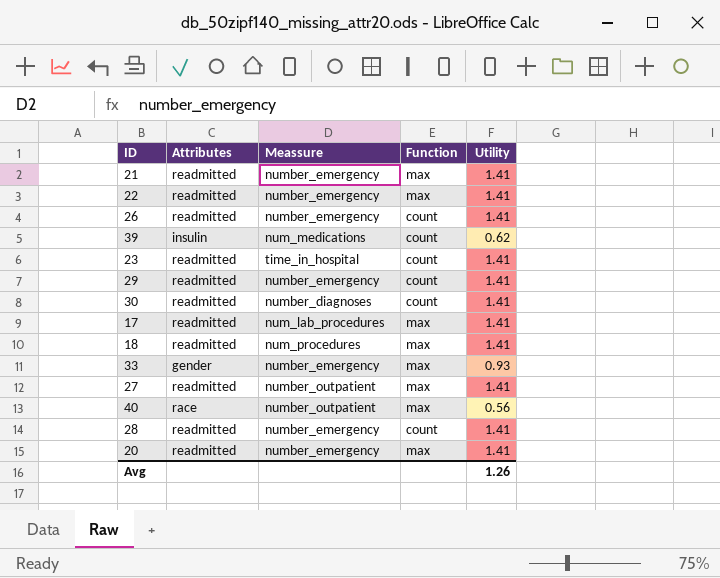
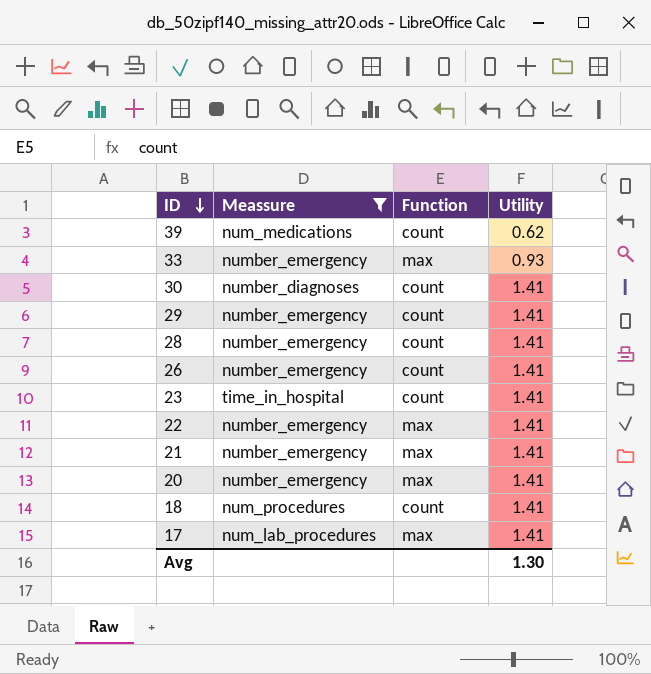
filter: none -> Meassure != number_outpatient
row order: none -> ID descending
column Attributes | position: 2 -> none
18 | Function: max -> count
Avg | Utility: 1.26 -> 1.30

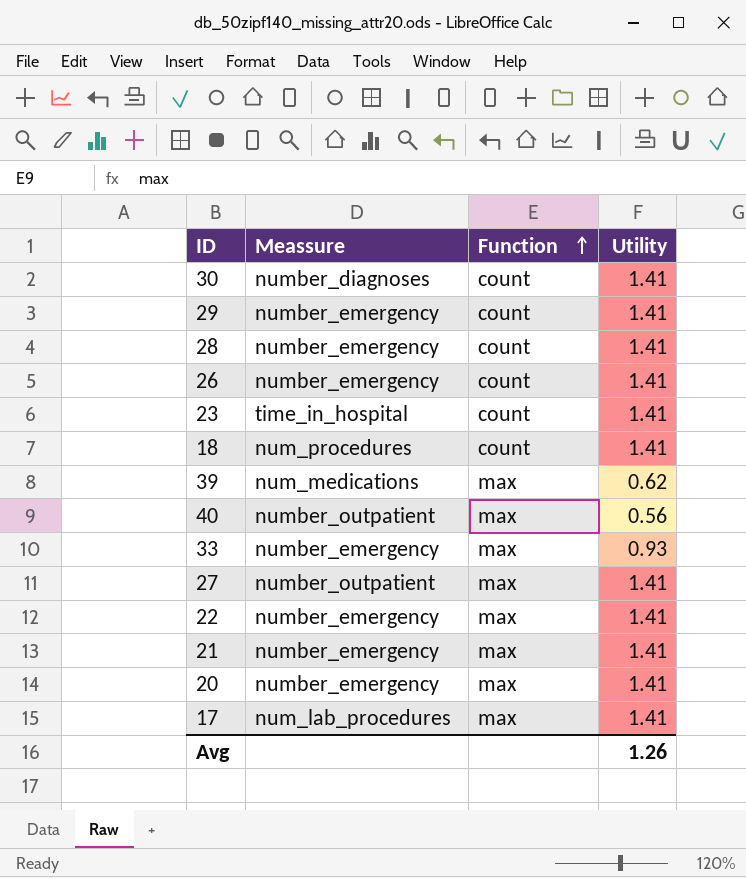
filter: Meassure != number_outpatient -> none
row order: ID descending -> Function ascending
39 | Function: count -> max
Avg | Utility: 1.30 -> 1.26

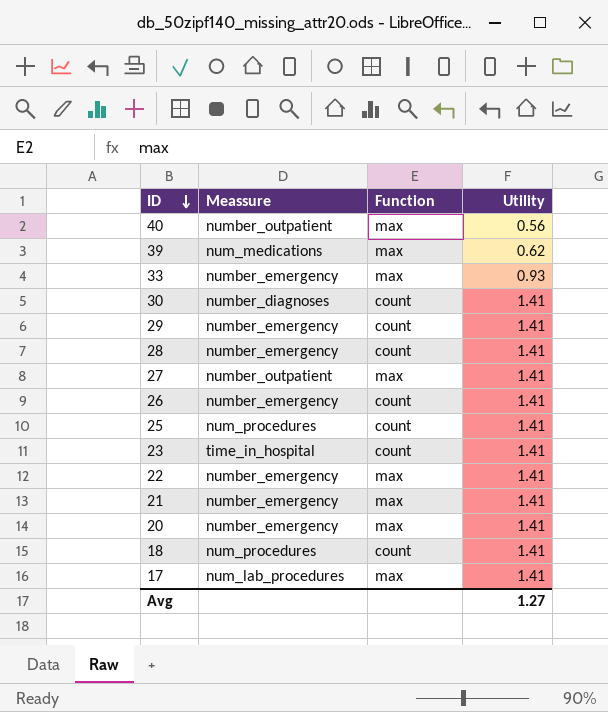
row order: Function ascending -> ID descending
row 25: none -> num_procedures | count | 1.41
Avg | Utility: 1.26 -> 1.27

